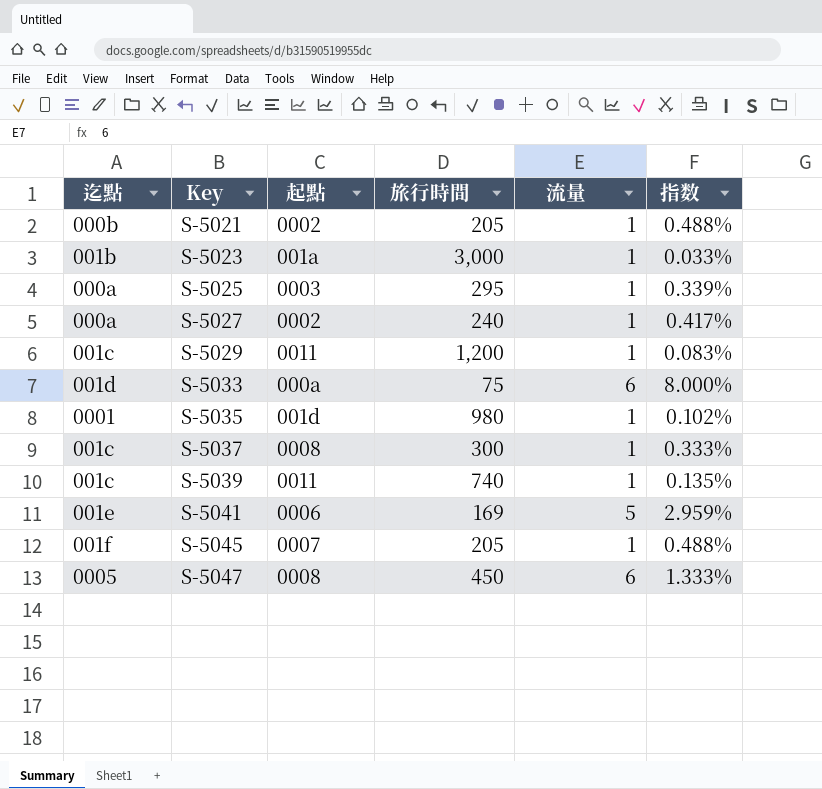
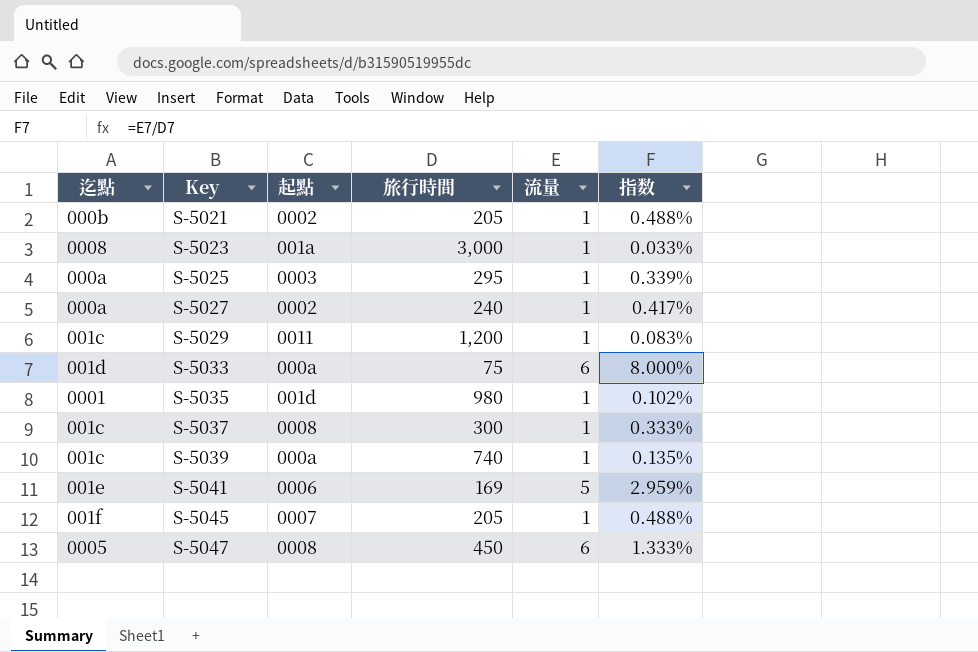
S-5023 | 迄點: 001b -> 0008
S-5039 | 起點: 0011 -> 000a

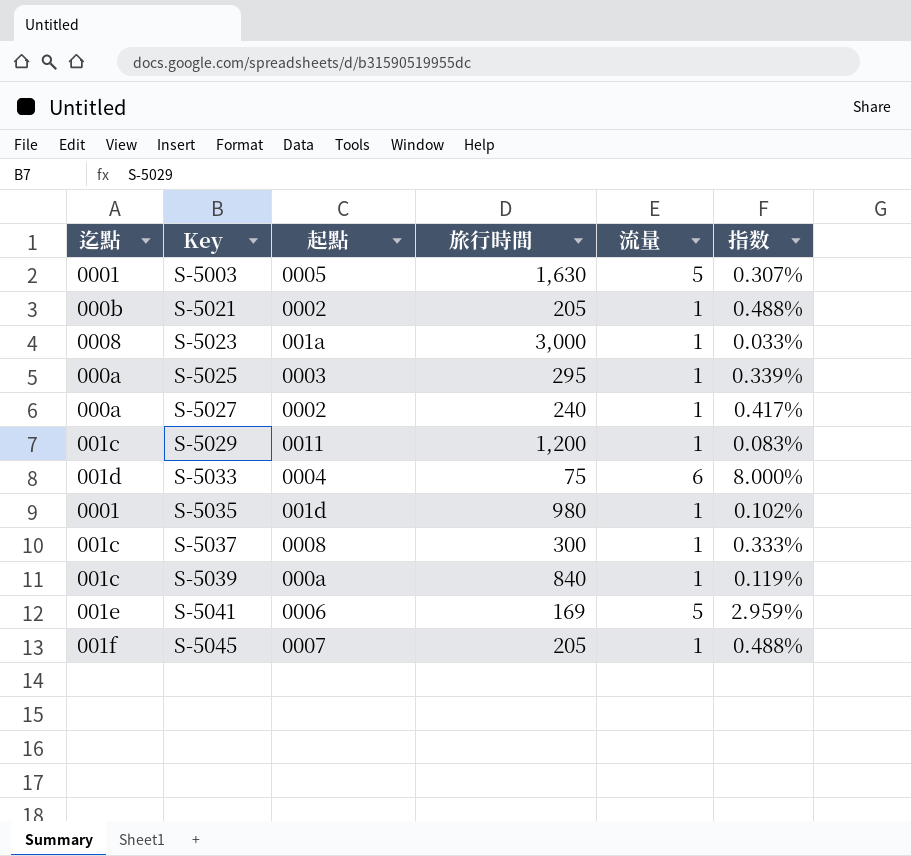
row S-5047: 0005 | 0008 | 450 | 6 | 1.333% -> none
row S-5003: none -> 0001 | 0005 | 1,630 | 5 | 0.307%
S-5033 | 起點: 000a -> 0004
S-5039 | 旅行時間: 740 -> 840
S-5039 | 指数: 0.135% -> 0.119%

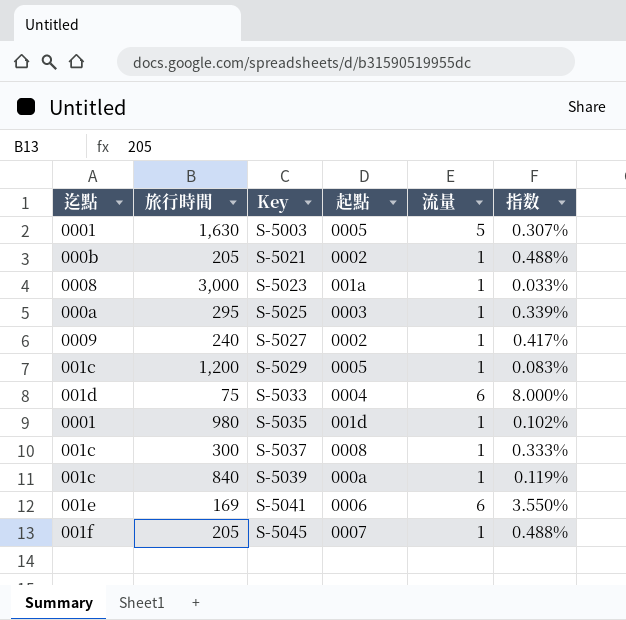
column 旅行時間 | position: 4 -> 2
S-5027 | 迄點: 000a -> 0009
S-5029 | 起點: 0011 -> 0005
S-5041 | 流量: 5 -> 6
S-5041 | 指数: 2.959% -> 3.550%

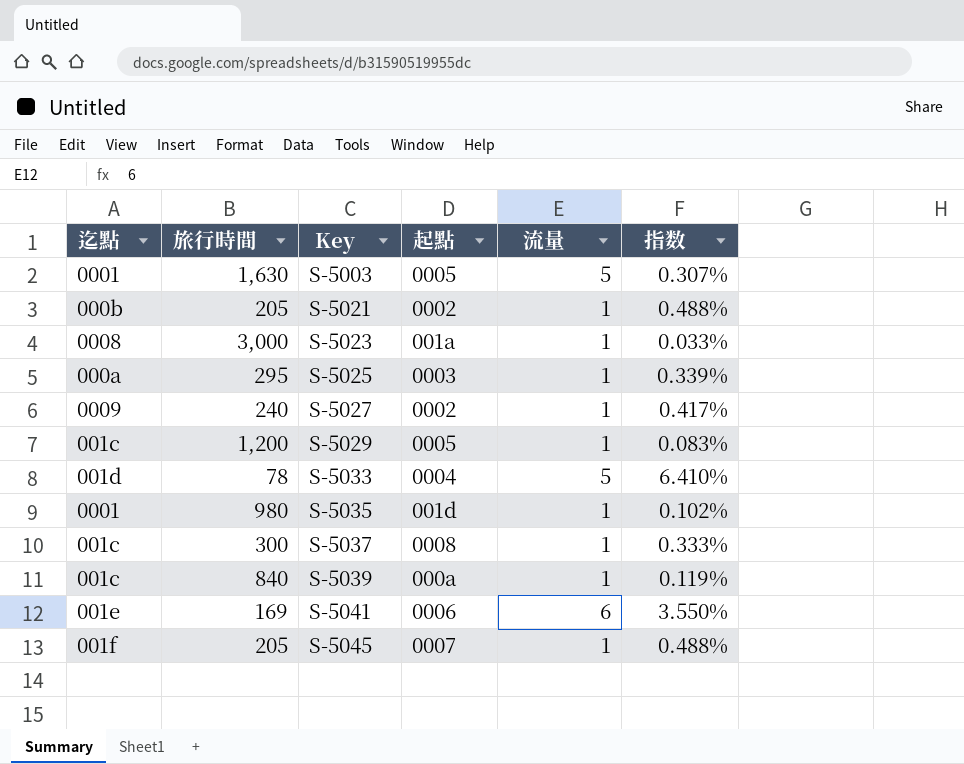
S-5033 | 旅行時間: 75 -> 78
S-5033 | 流量: 6 -> 5
S-5033 | 指数: 8.000% -> 6.410%

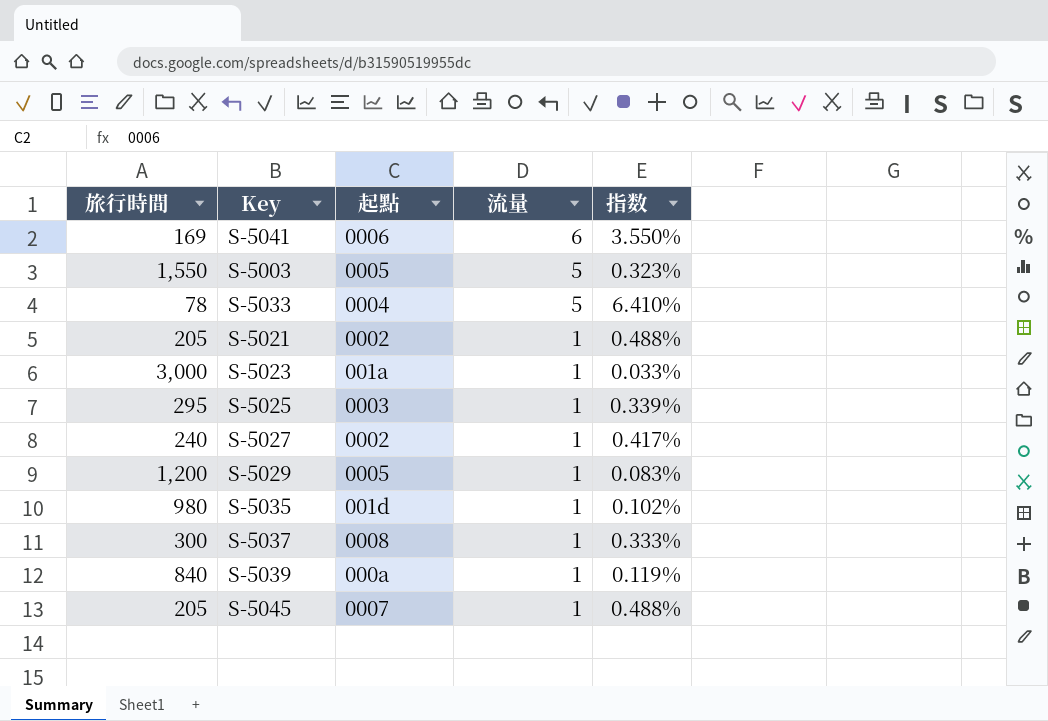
row order: Key ascending -> 流量 descending
column 迄點 | position: 1 -> none
S-5003 | 旅行時間: 1,630 -> 1,550
S-5003 | 指数: 0.307% -> 0.323%

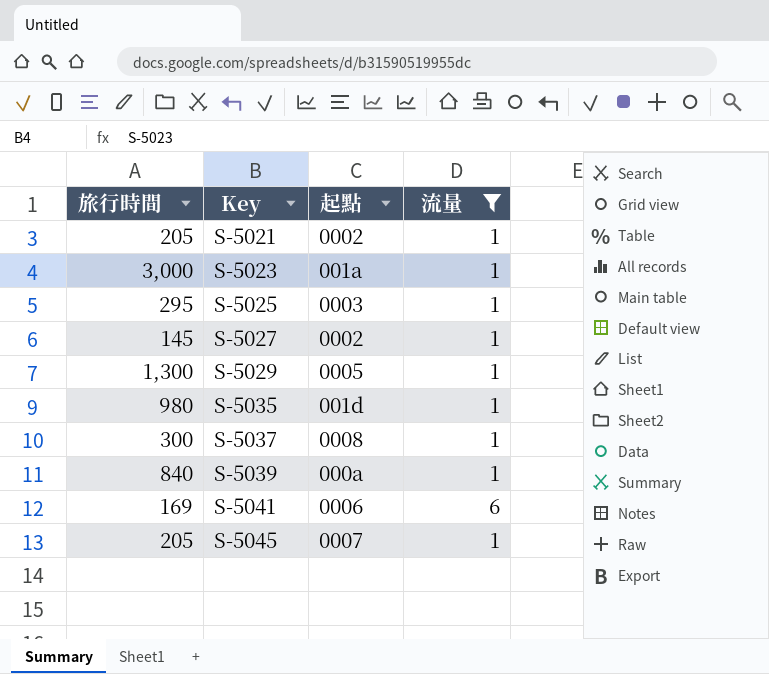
filter: none -> 流量 != 5
row order: 流量 descending -> Key ascending
column 指数 | formula: [流量] / [旅行時間] -> none
S-5027 | 旅行時間: 240 -> 145
S-5029 | 旅行時間: 1,200 -> 1,300

